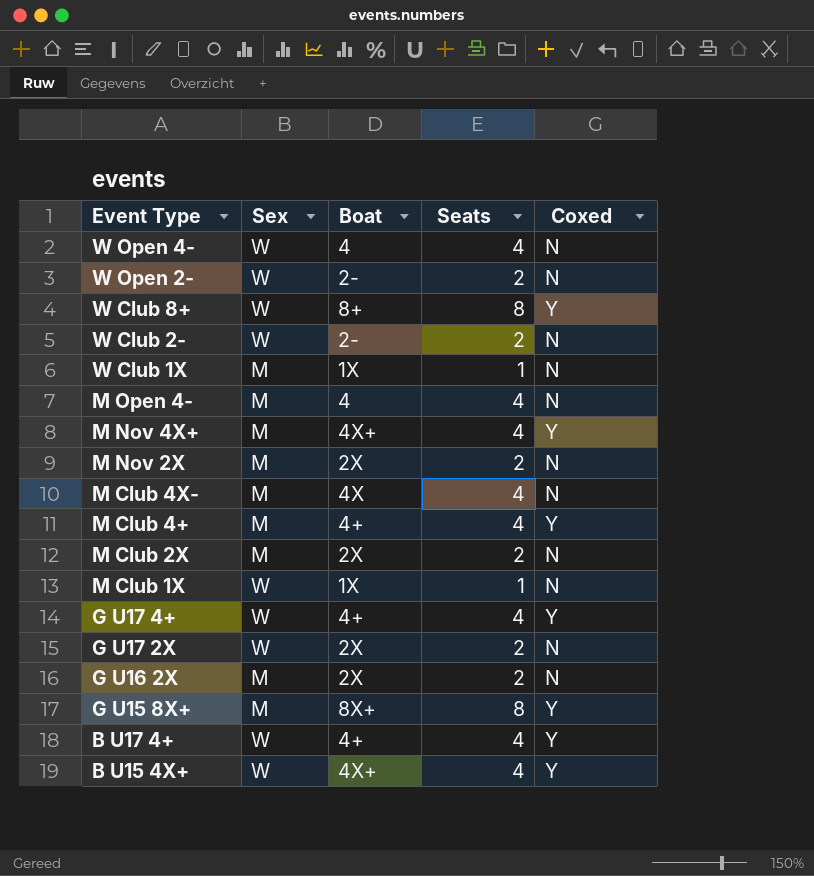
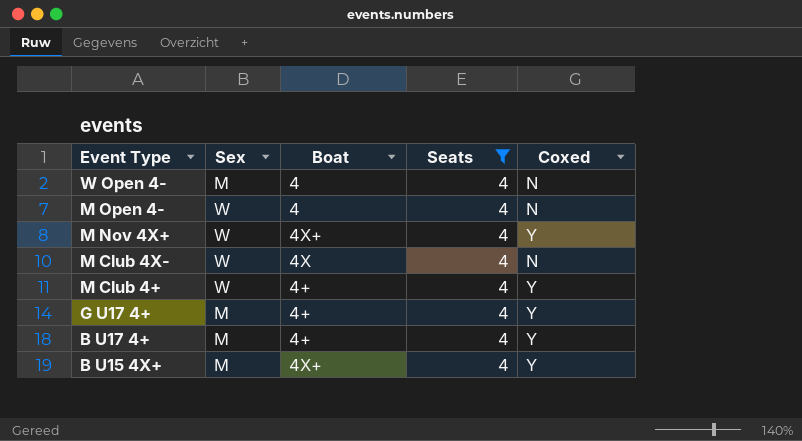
filter: none -> Seats = 4
W Open 4- | Sex: W -> M
M Open 4- | Sex: M -> W
M Nov 4X+ | Sex: M -> W
M Club 4X- | Sex: M -> W
M Club 4+ | Sex: M -> W
G U17 4+ | Sex: W -> M
B U17 4+ | Sex: W -> M
B U15 4X+ | Sex: W -> M

